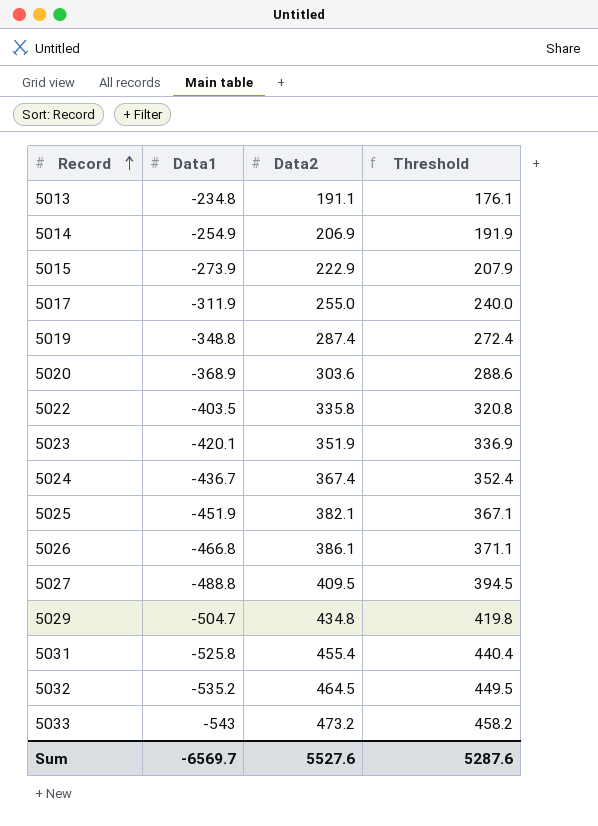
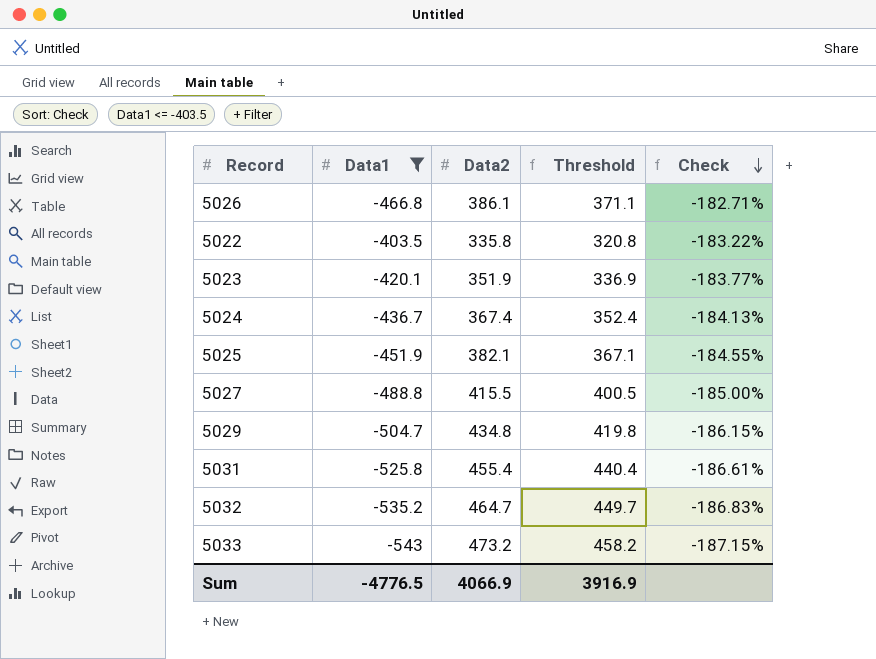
filter: none -> Data1 <= -403.5
row order: Record ascending -> Check descending
column Check | formula: none -> ([Data2] - [Data1]) / [Data1]
5027 | Data2: 409.5 -> 415.5
5027 | Threshold: 394.5 -> 400.5
5032 | Data2: 464.5 -> 464.7
5032 | Threshold: 449.5 -> 449.7
Sum | Data1: -6569.7 -> -4776.5
Sum | Data2: 5527.6 -> 4066.9
Sum | Threshold: 5287.6 -> 3916.9

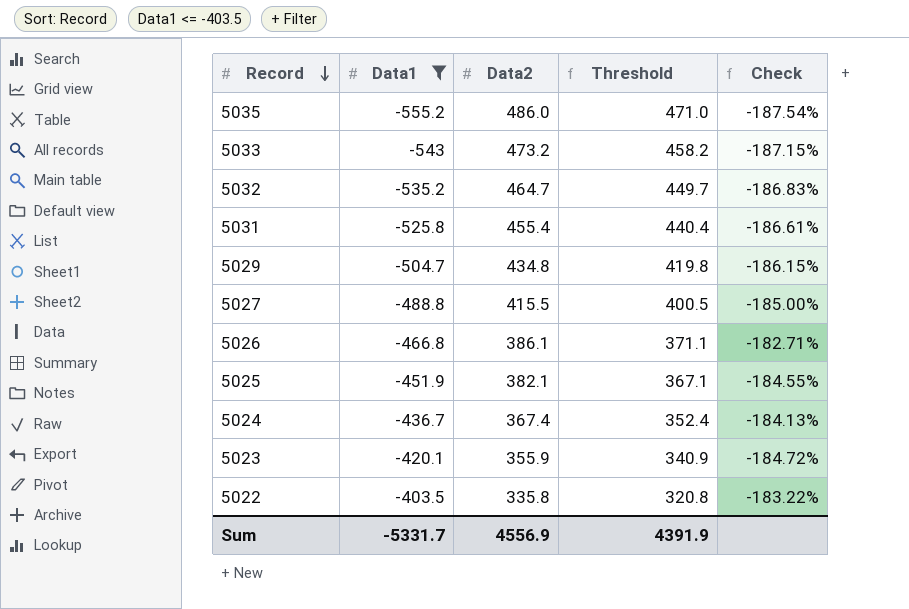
row order: Check descending -> Record descending
row 5035: none -> -555.2 | 486.0 | 471.0 | -187.54%
5023 | Data2: 351.9 -> 355.9
5023 | Threshold: 336.9 -> 340.9
5023 | Check: -183.77% -> -184.72%
Sum | Data1: -4776.5 -> -5331.7
Sum | Data2: 4066.9 -> 4556.9
Sum | Threshold: 3916.9 -> 4391.9

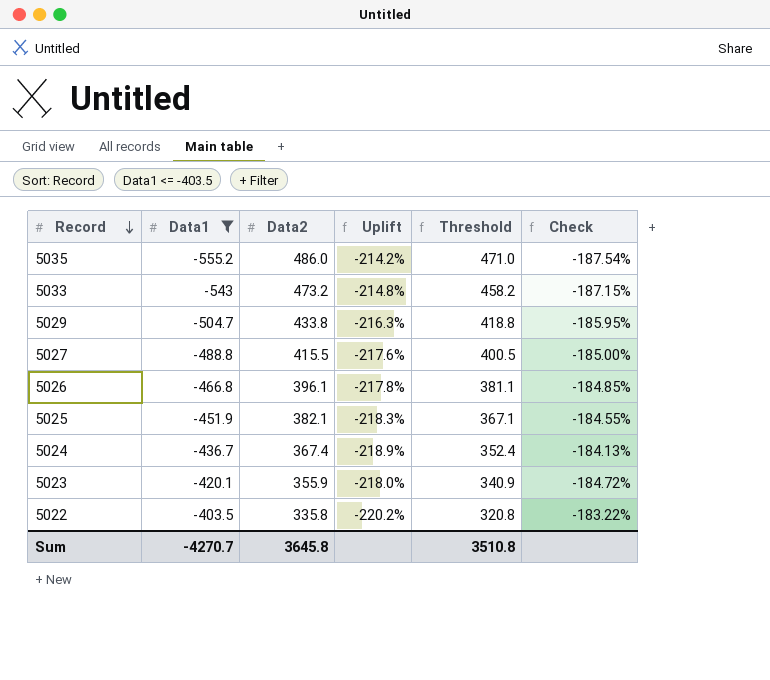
column Uplift | formula: none -> ([Data1] - [Data2]) / [Data2]
row 5032: -535.2 | 464.7 | 449.7 | -186.83% -> none
row 5031: -525.8 | 455.4 | 440.4 | -186.61% -> none
5029 | Data2: 434.8 -> 433.8
5029 | Threshold: 419.8 -> 418.8
5029 | Check: -186.15% -> -185.95%
5026 | Data2: 386.1 -> 396.1
5026 | Threshold: 371.1 -> 381.1
5026 | Check: -182.71% -> -184.85%
Sum | Data1: -5331.7 -> -4270.7
Sum | Data2: 4556.9 -> 3645.8
Sum | Threshold: 4391.9 -> 3510.8

